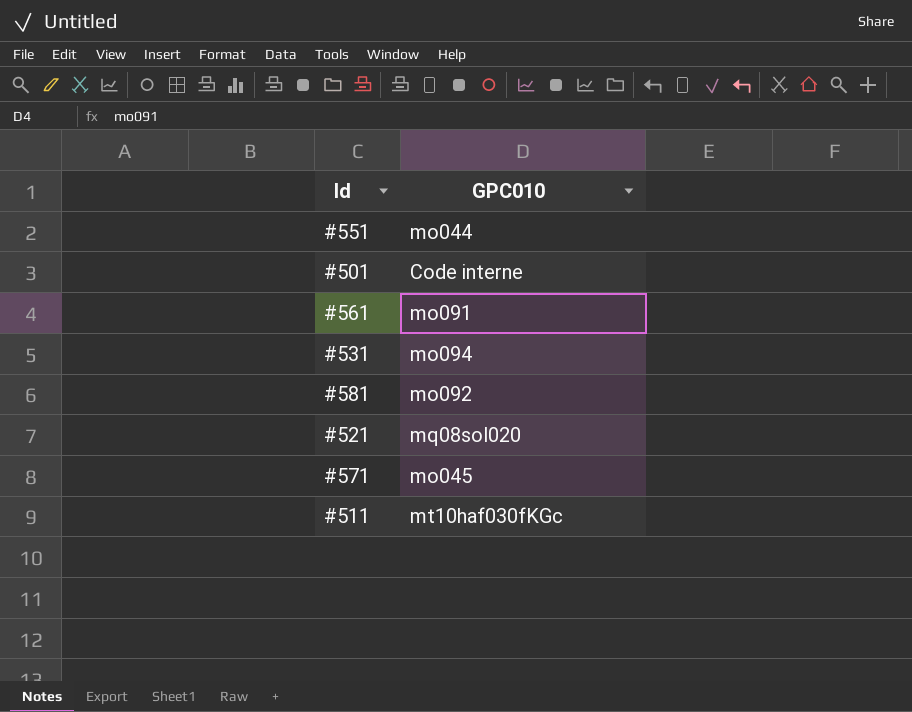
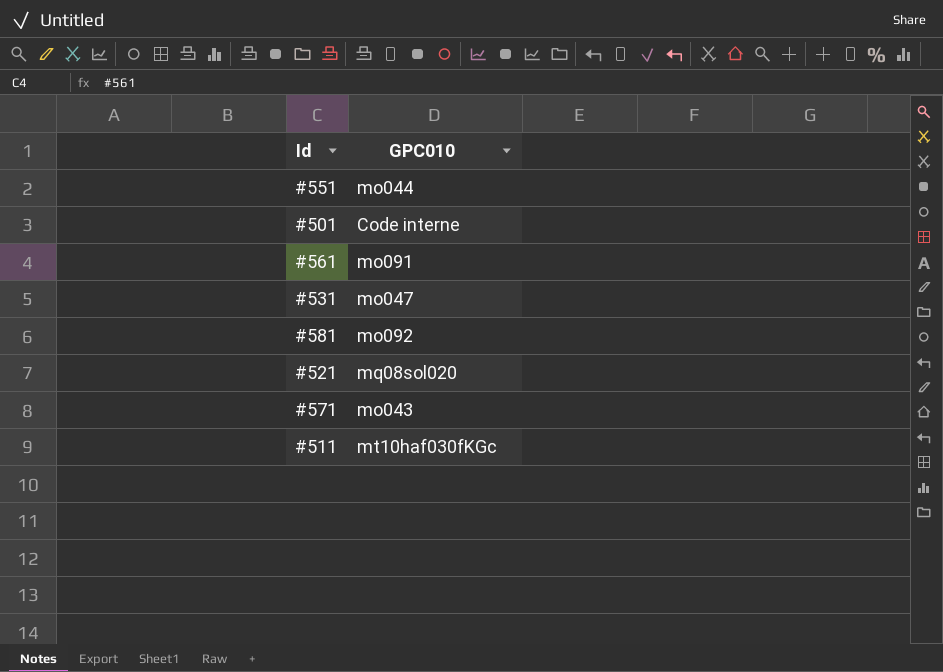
#531 | GPC010: mo094 -> mo047
#571 | GPC010: mo045 -> mo043

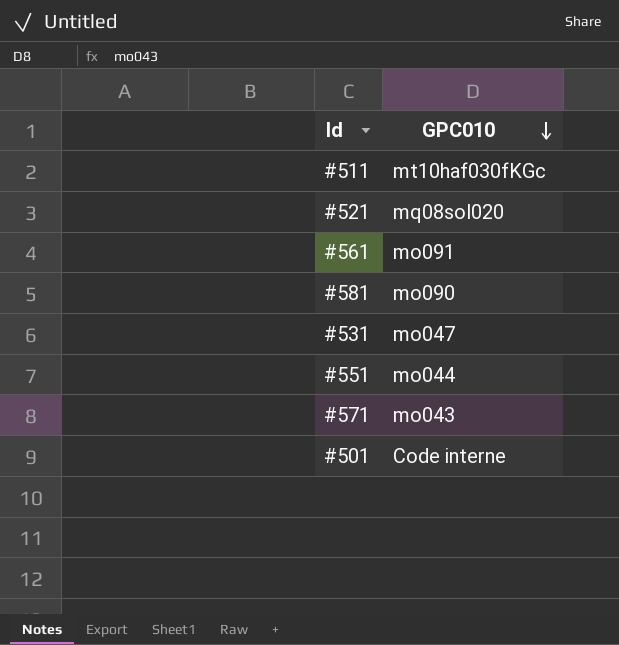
row order: none -> GPC010 descending
#581 | GPC010: mo092 -> mo090

